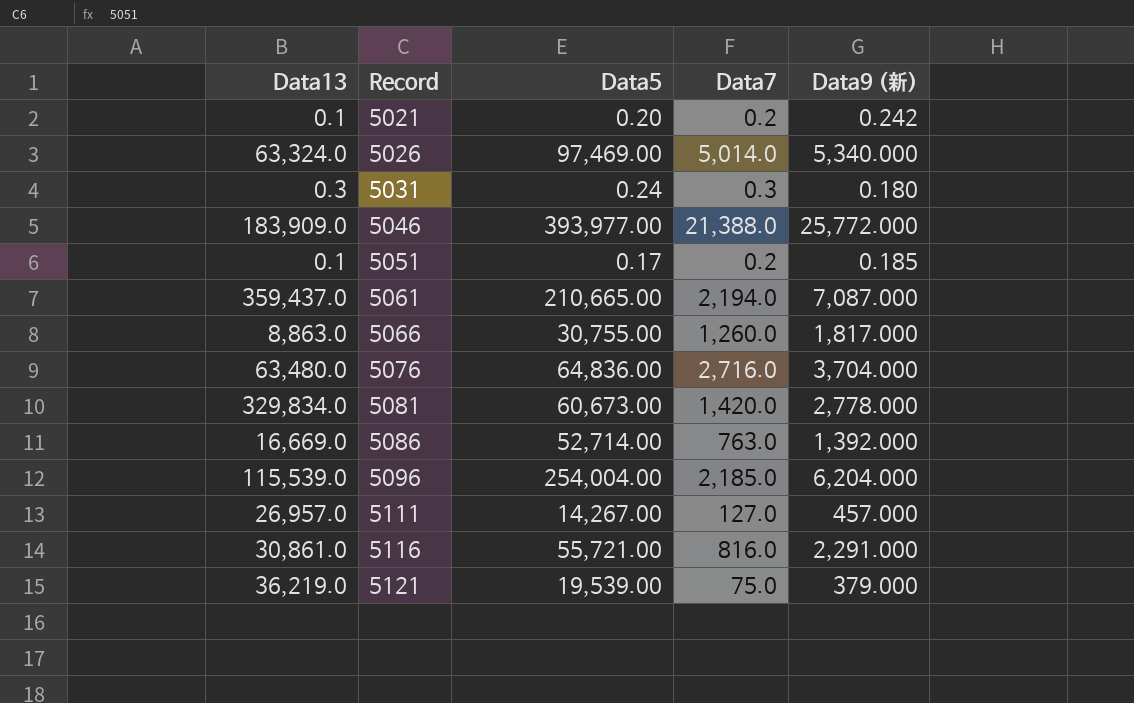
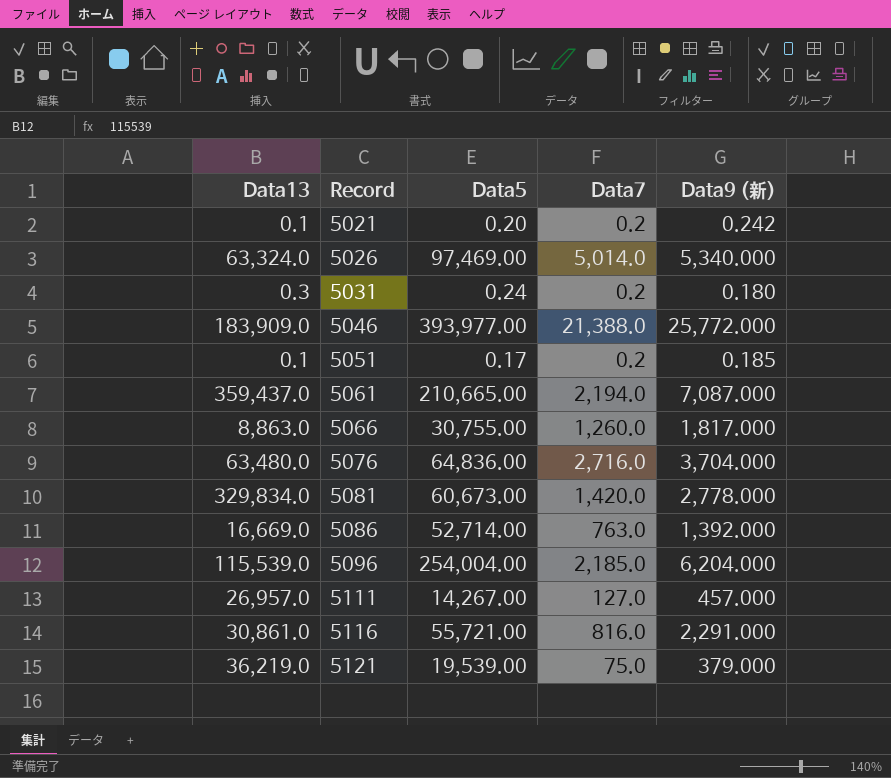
5031 | Data7: 0.3 -> 0.2

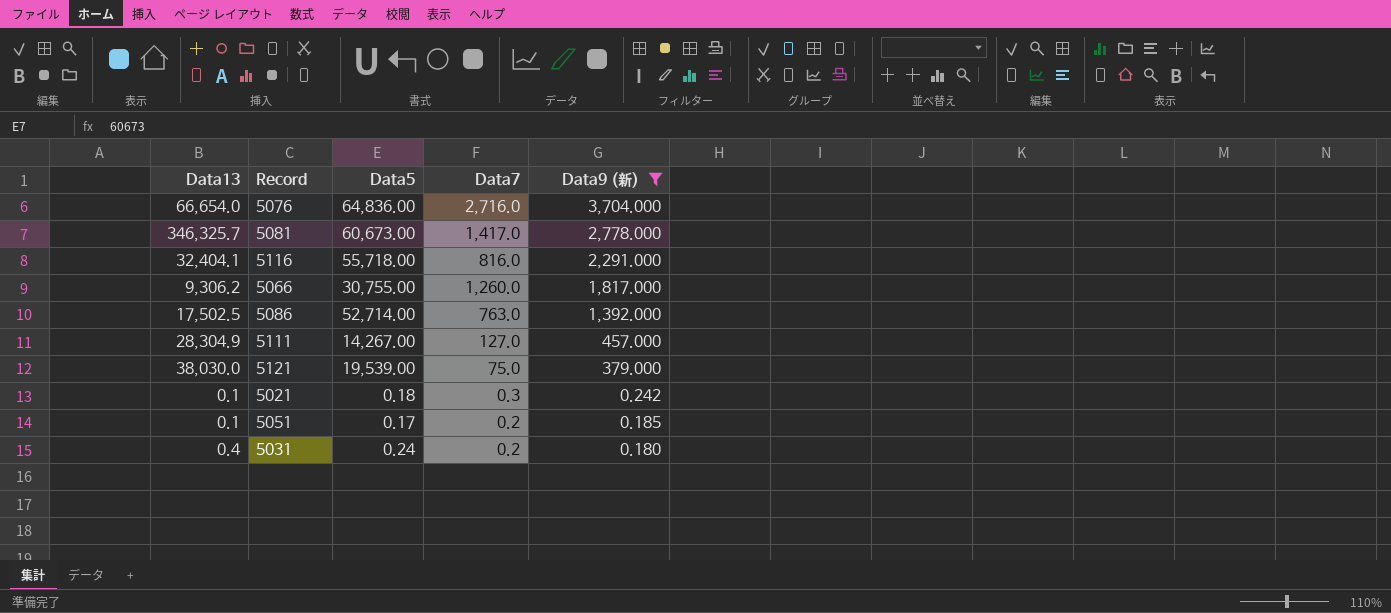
filter: none -> Data9 (新) <= 3,704.000
row order: Record ascending -> Data9 (新) descending
5076 | Data13: 63,480.0 -> 66,654.0
5081 | Data13: 329,834.0 -> 346,325.7
5081 | Data7: 1,420.0 -> 1,417.0
5116 | Data13: 30,861.0 -> 32,404.1
5116 | Data5: 55,721.00 -> 55,718.00
5066 | Data13: 8,863.0 -> 9,306.2
5086 | Data13: 16,669.0 -> 17,502.5
5111 | Data13: 26,957.0 -> 28,304.9
5121 | Data13: 36,219.0 -> 38,030.0
5021 | Data5: 0.20 -> 0.18
5021 | Data7: 0.2 -> 0.3
5031 | Data13: 0.3 -> 0.4

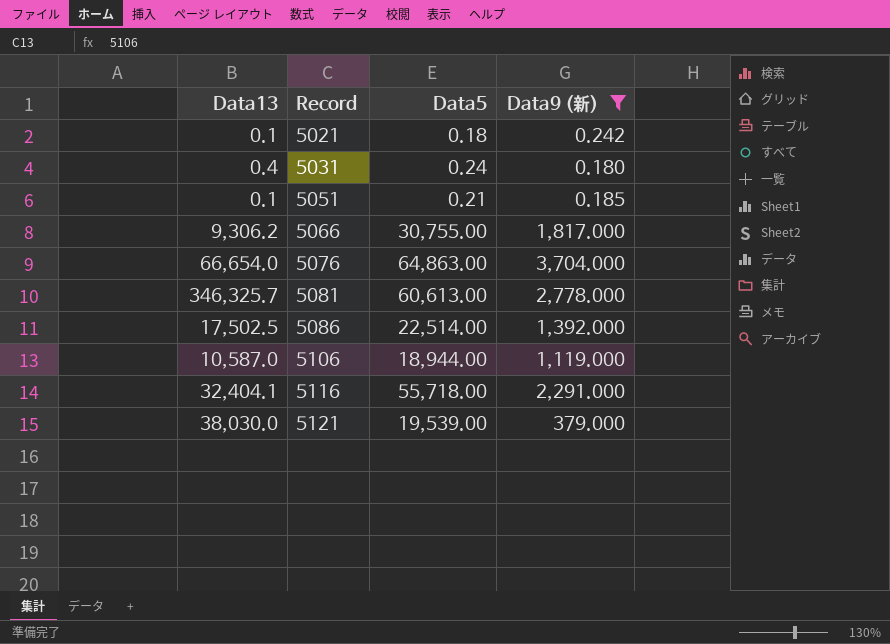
row order: Data9 (新) descending -> Record ascending
column Data7 | position: 4 -> none
row 5111: 28,304.9 | 14,267.00 | 127.0 | 457.000 -> none
5051 | Data5: 0.17 -> 0.21
5076 | Data5: 64,836.00 -> 64,863.00
5081 | Data5: 60,673.00 -> 60,613.00
5086 | Data5: 52,714.00 -> 22,514.00
row 5106: none -> 10,587.0 | 18,944.00 | 1,119.000

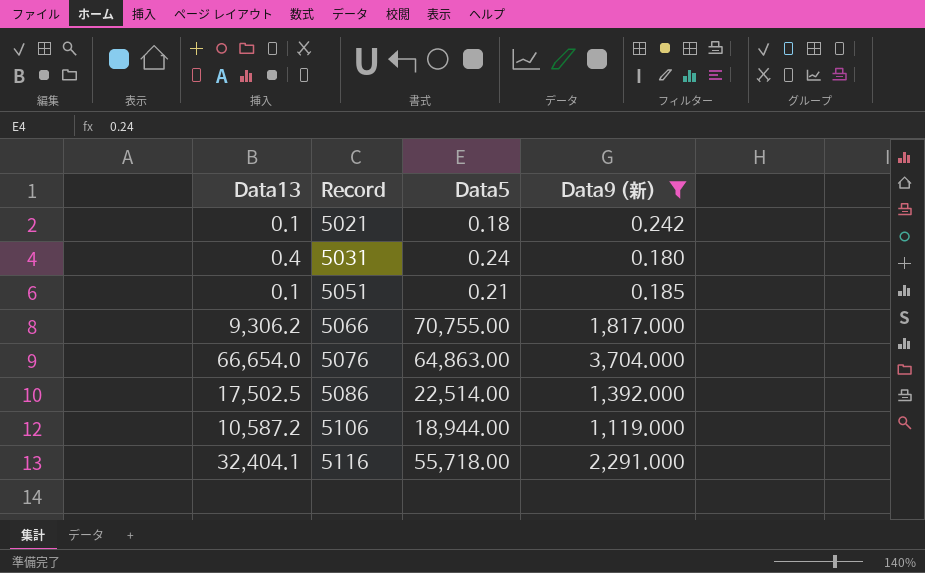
row 5081: 346,325.7 | 60,613.00 | 2,778.000 -> none
row 5121: 38,030.0 | 19,539.00 | 379.000 -> none
5066 | Data5: 30,755.00 -> 70,755.00
5106 | Data13: 10,587.0 -> 10,587.2

